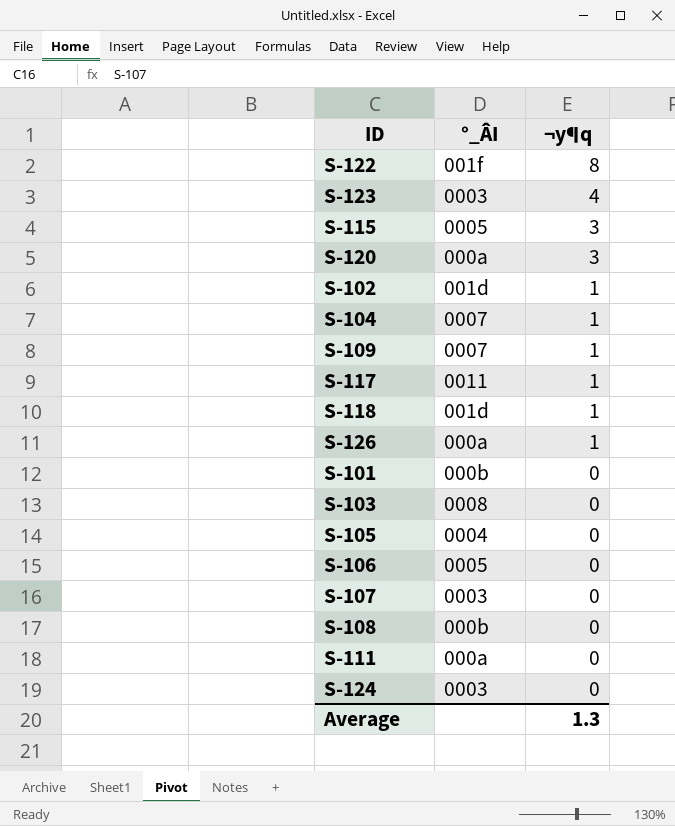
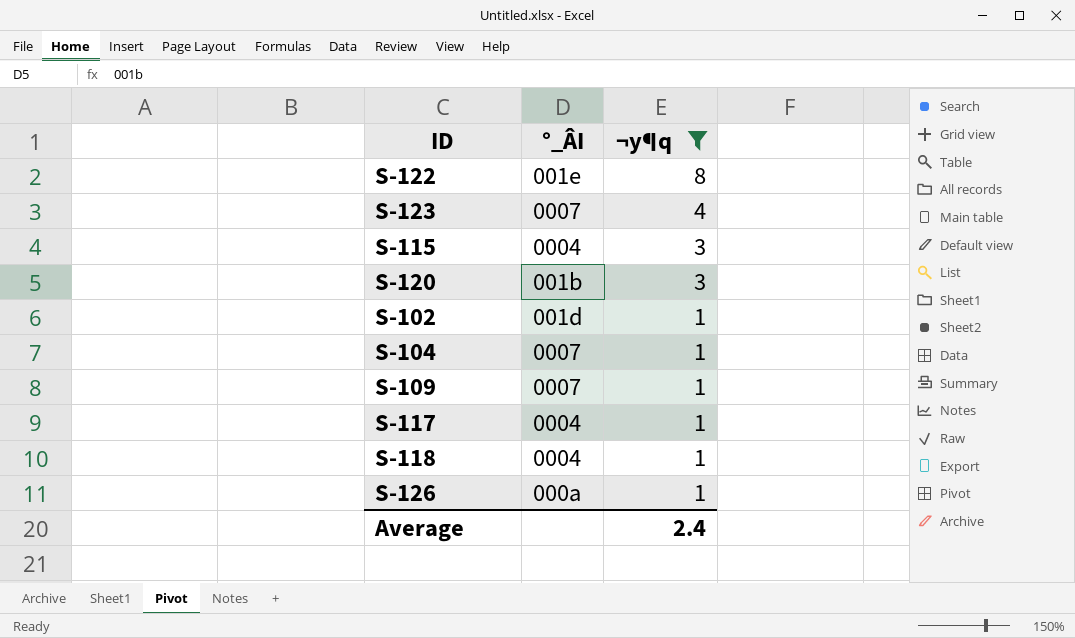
filter: none -> ¬y¶q != 0
S-122 | °_ÂI: 001f -> 001e
S-123 | °_ÂI: 0003 -> 0007
S-115 | °_ÂI: 0005 -> 0004
S-120 | °_ÂI: 000a -> 001b
S-117 | °_ÂI: 0011 -> 0004
S-118 | °_ÂI: 001d -> 0004
Average | ¬y¶q: 1.3 -> 2.4

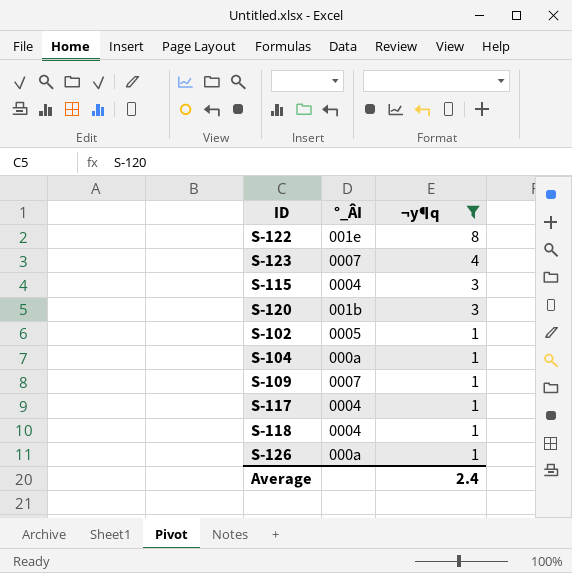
S-102 | °_ÂI: 001d -> 0005
S-104 | °_ÂI: 0007 -> 000a

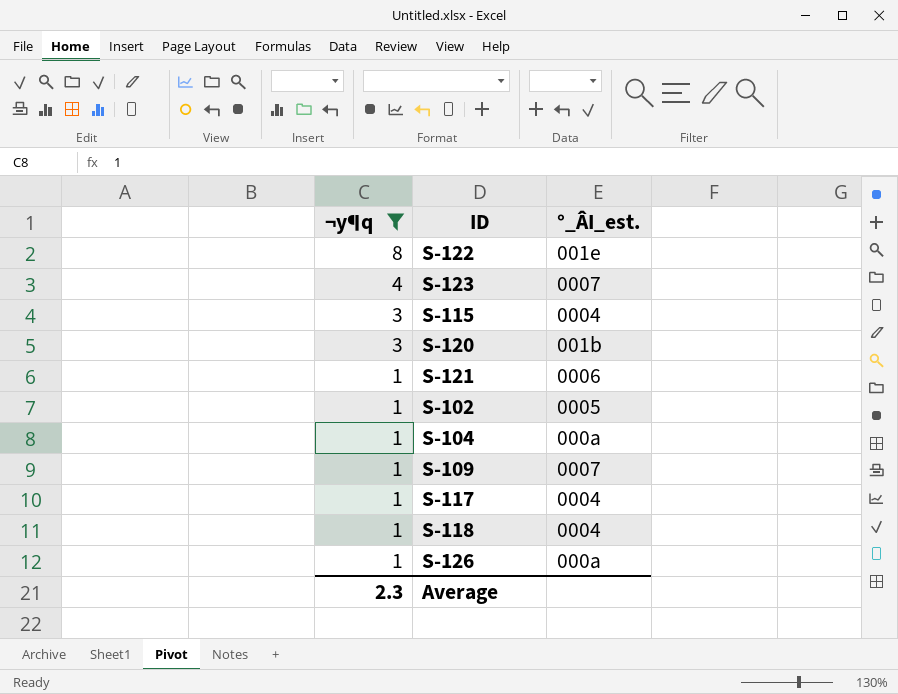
column ¬y¶q | position: 3 -> 1
column name: °_ÂI -> °_ÂI_est.
row S-121: none -> 1 | 0006
Average | ¬y¶q: 2.4 -> 2.3

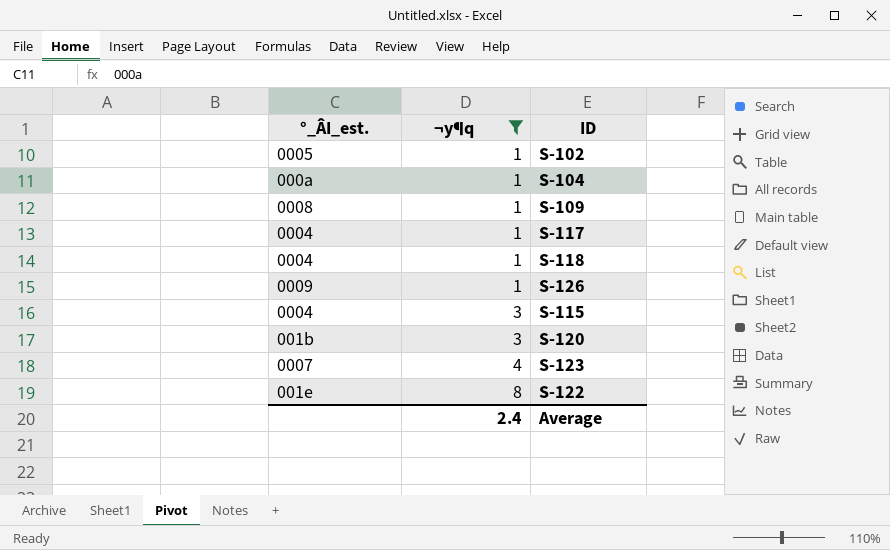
row order: ¬y¶q descending -> ¬y¶q ascending
column °_ÂI_est. | position: 3 -> 1
row S-121: 1 | 0006 -> none
S-109 | °_ÂI_est.: 0007 -> 0008
S-126 | °_ÂI_est.: 000a -> 0009
Average | ¬y¶q: 2.3 -> 2.4

